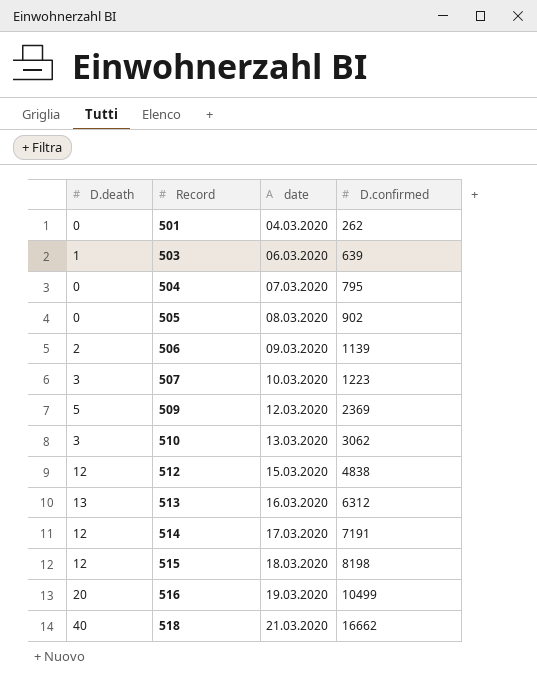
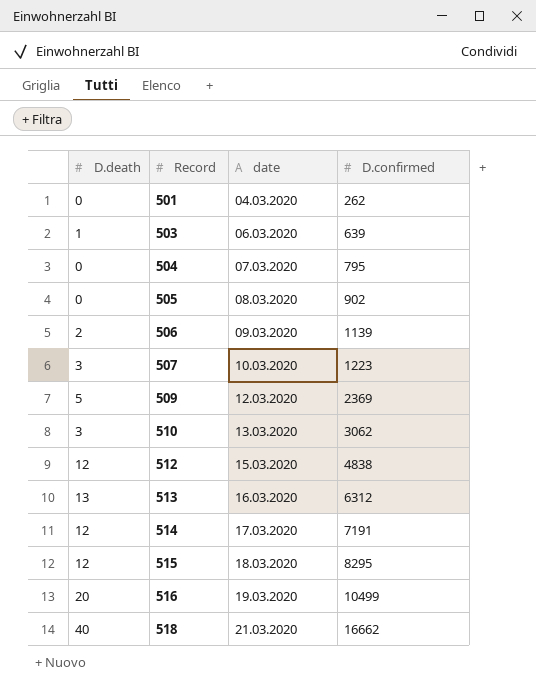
515 | D.confirmed: 8198 -> 8295

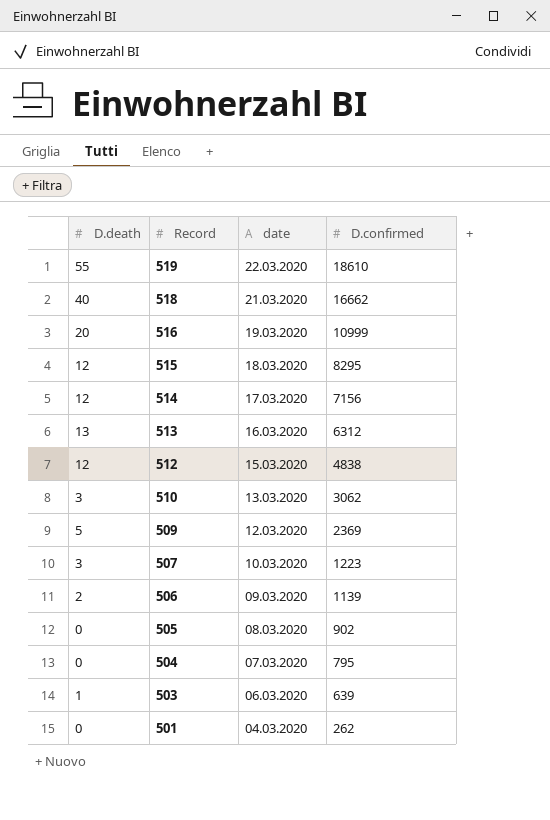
row order: Record ascending -> Record descending
row 519: none -> 55 | 22.03.2020 | 18610
516 | D.confirmed: 10499 -> 10999
514 | D.confirmed: 7191 -> 7156

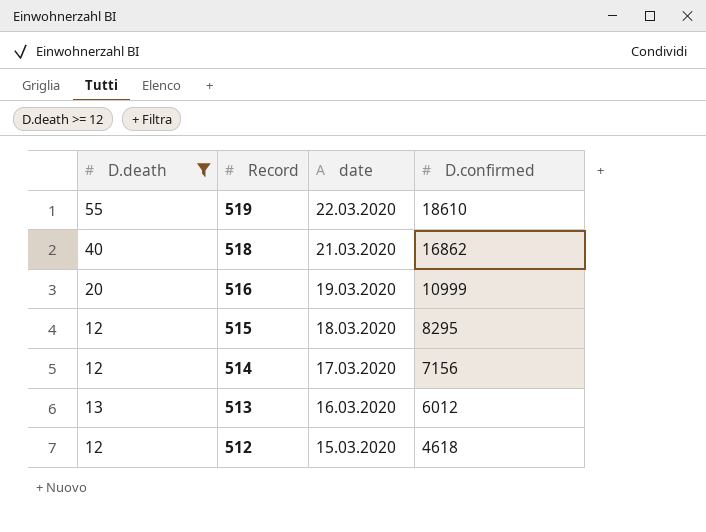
filter: none -> D.death >= 12
518 | D.confirmed: 16662 -> 16862
513 | D.confirmed: 6312 -> 6012
512 | D.confirmed: 4838 -> 4618

